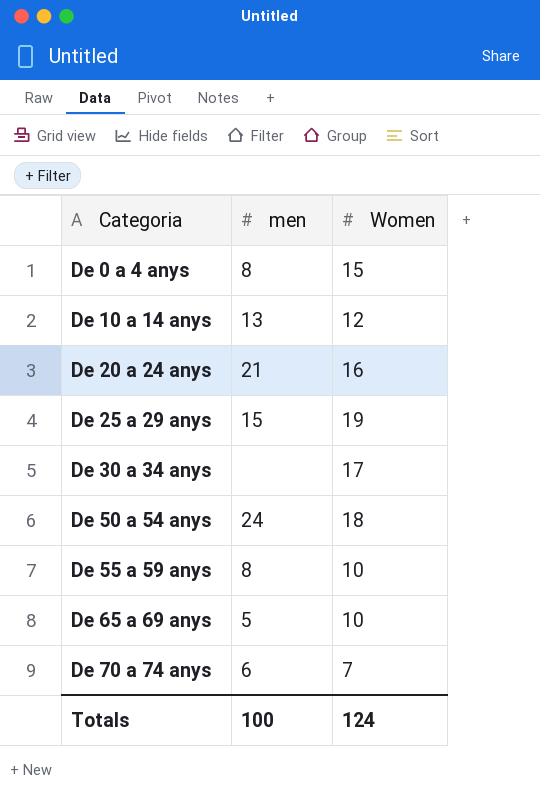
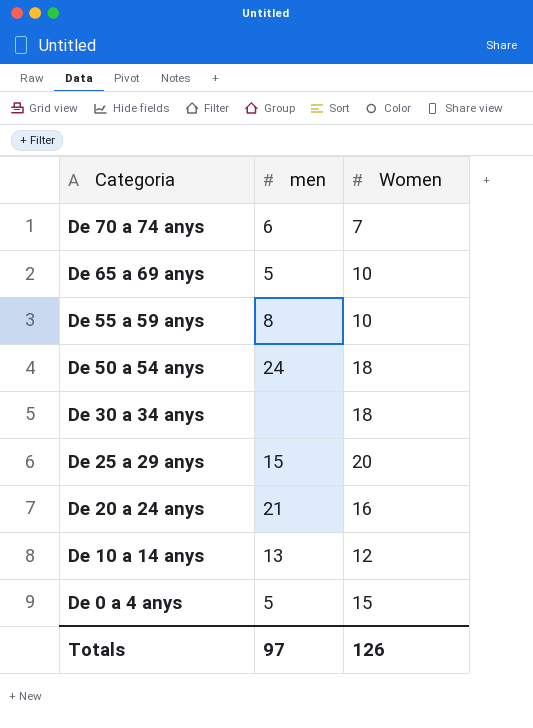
row order: Categoria ascending -> Categoria descending
De 30 a 34 anys | Women: 17 -> 18
De 25 a 29 anys | Women: 19 -> 20
De 0 a 4 anys | men: 8 -> 5
Totals | men: 100 -> 97
Totals | Women: 124 -> 126

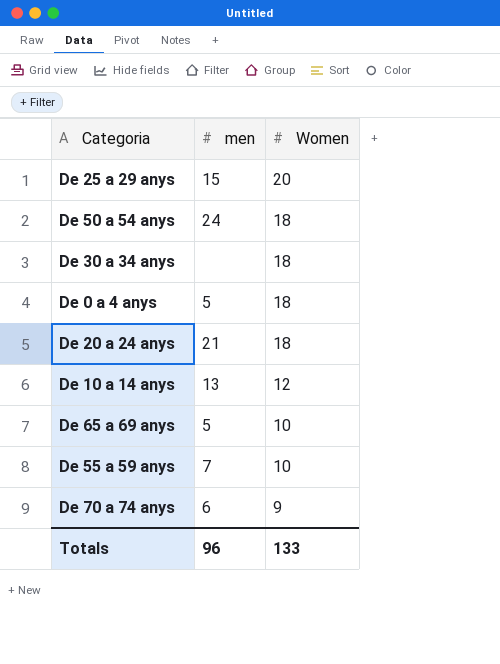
row order: Categoria descending -> Women descending
De 0 a 4 anys | Women: 15 -> 18
De 20 a 24 anys | Women: 16 -> 18
De 55 a 59 anys | men: 8 -> 7
De 70 a 74 anys | Women: 7 -> 9
Totals | men: 97 -> 96
Totals | Women: 126 -> 133

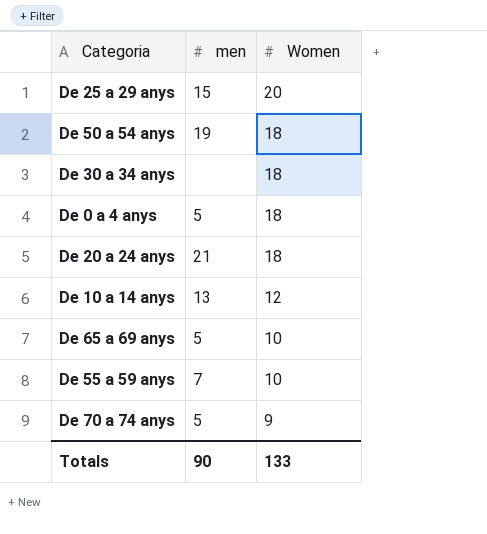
De 50 a 54 anys | men: 24 -> 19
De 70 a 74 anys | men: 6 -> 5
Totals | men: 96 -> 90

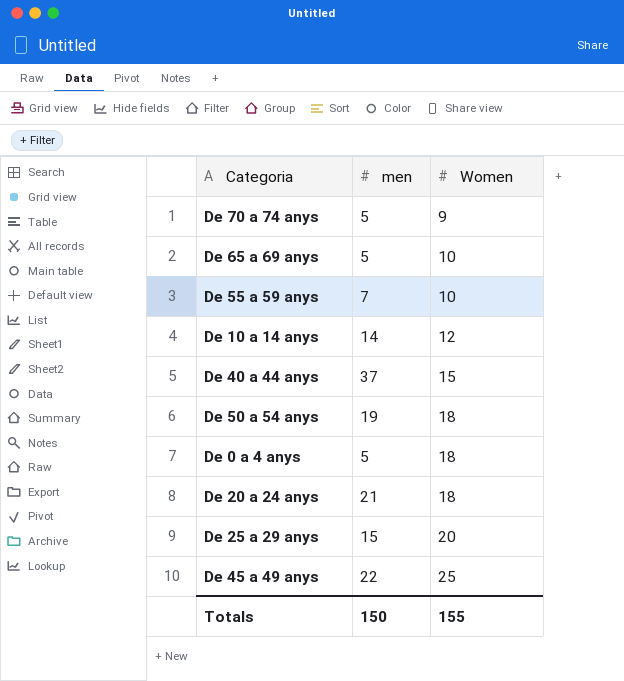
row order: Women descending -> Women ascending
row De 30 a 34 anys: none | 18 -> none
De 10 a 14 anys | men: 13 -> 14
row De 40 a 44 anys: none -> 37 | 15
row De 45 a 49 anys: none -> 22 | 25
Totals | men: 90 -> 150
Totals | Women: 133 -> 155

